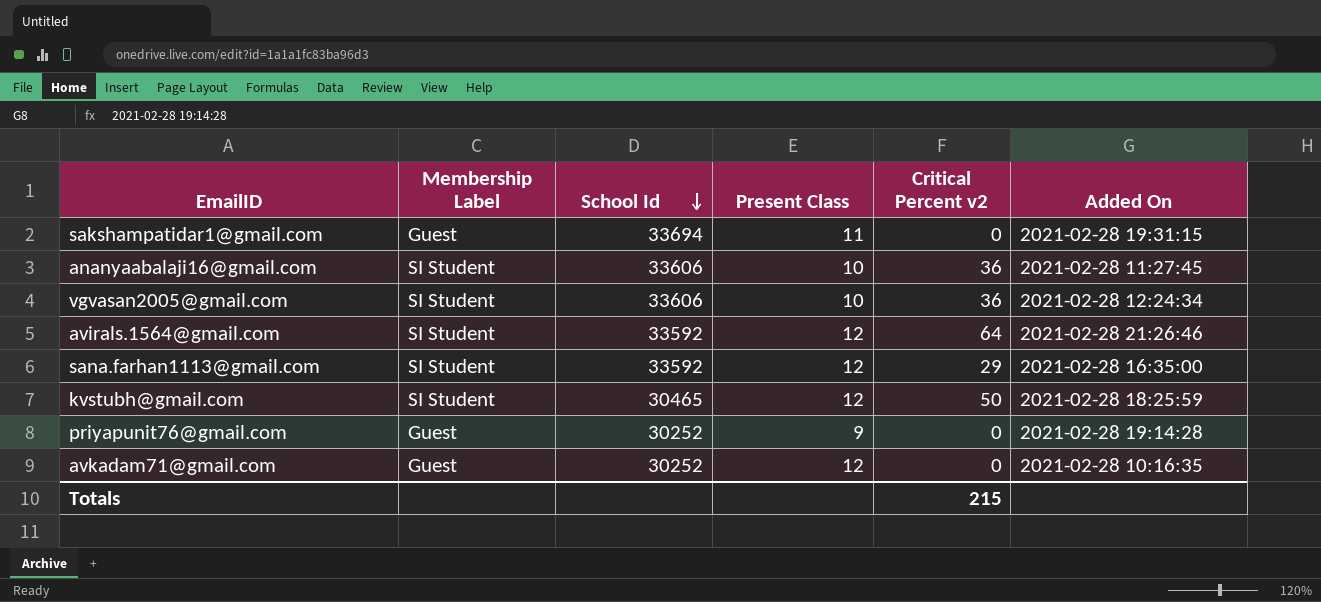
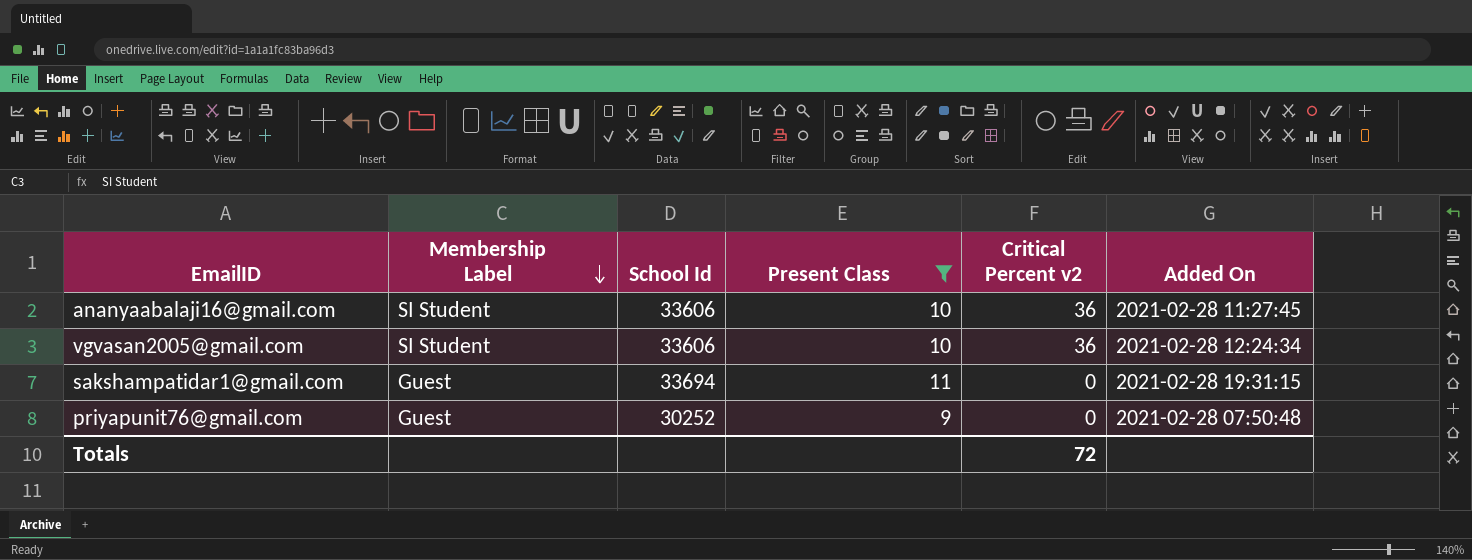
filter: none -> Present Class != 12
row order: School Id descending -> Membership Label descending
priyapunit76@gmail.com | Added On: 2021-02-28 19:14:28 -> 2021-02-28 07:50:48
Totals | Critical Percent v2: 215 -> 72

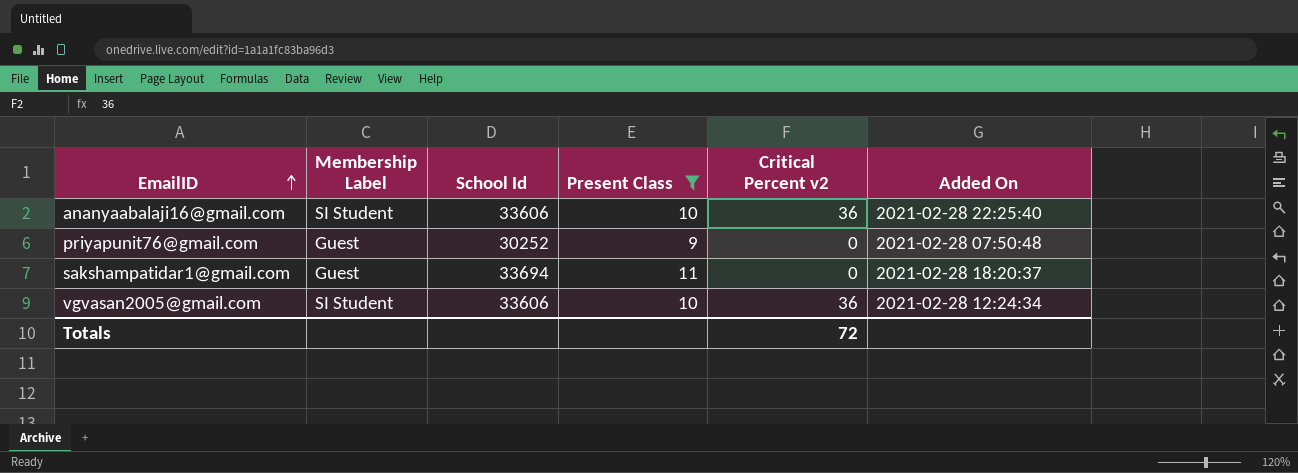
row order: Membership Label descending -> EmailID ascending
ananyaabalaji16@gmail.com | Added On: 2021-02-28 11:27:45 -> 2021-02-28 22:25:40
sakshampatidar1@gmail.com | Added On: 2021-02-28 19:31:15 -> 2021-02-28 18:20:37

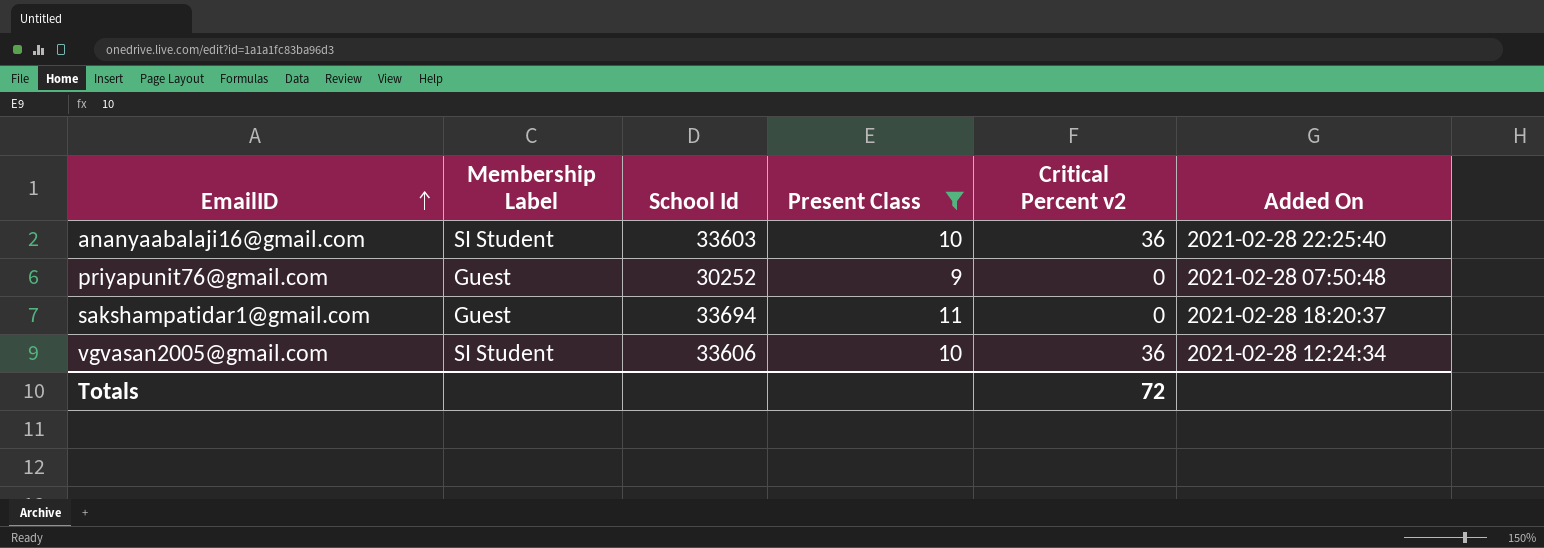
ananyaabalaji16@gmail.com | School Id: 33606 -> 33603

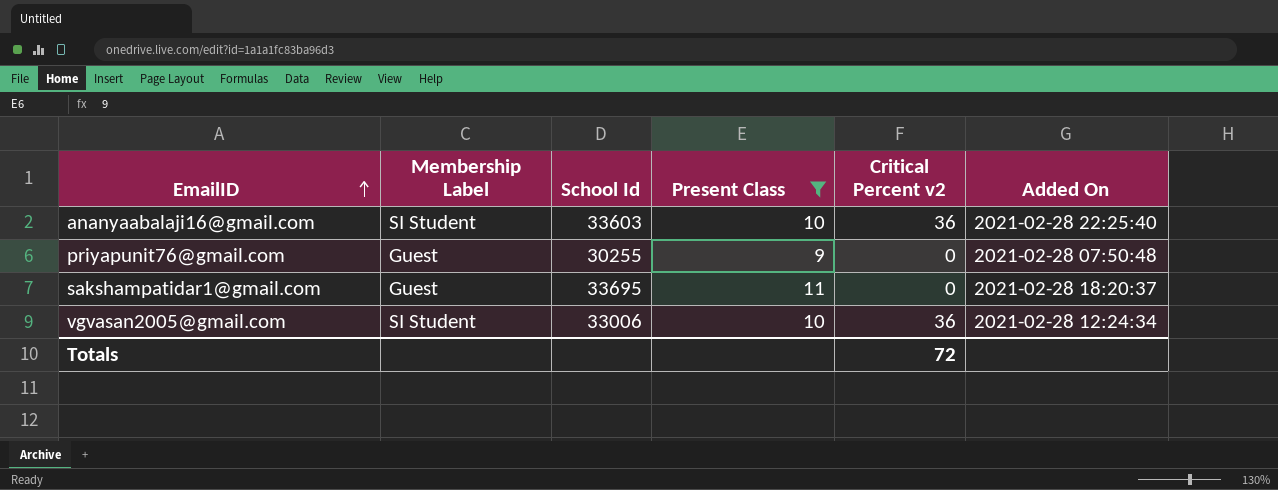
priyapunit76@gmail.com | School Id: 30252 -> 30255
sakshampatidar1@gmail.com | School Id: 33694 -> 33695
vgvasan2005@gmail.com | School Id: 33606 -> 33006

